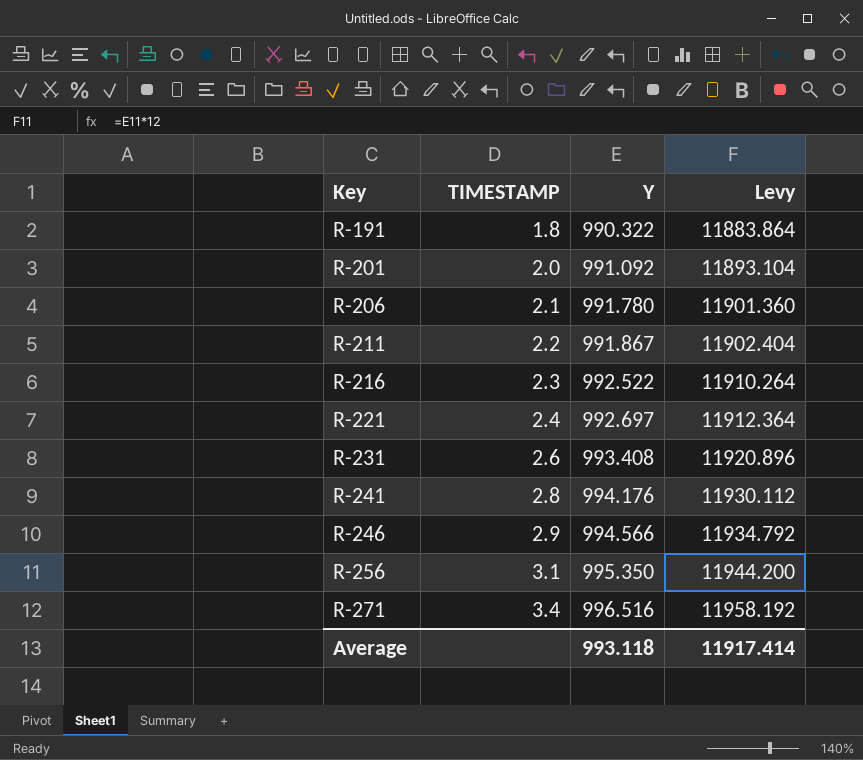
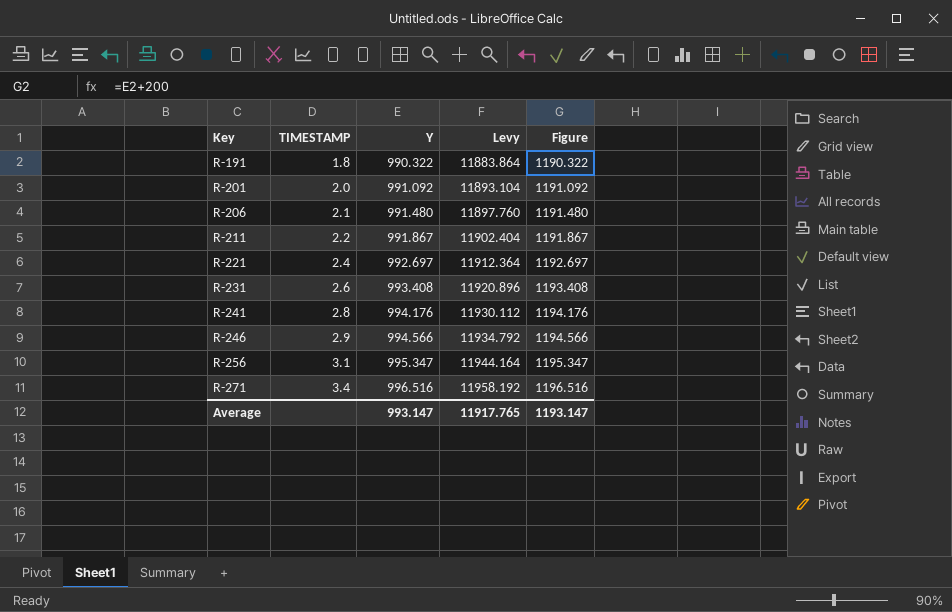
column Figure | formula: none -> [Y] + 200
row R-216: 2.3 | 992.522 | 11910.264 -> none
R-206 | Y: 991.780 -> 991.480
R-206 | Levy: 11901.360 -> 11897.760
R-256 | Y: 995.350 -> 995.347
R-256 | Levy: 11944.200 -> 11944.164
Average | Y: 993.118 -> 993.147
Average | Levy: 11917.414 -> 11917.765

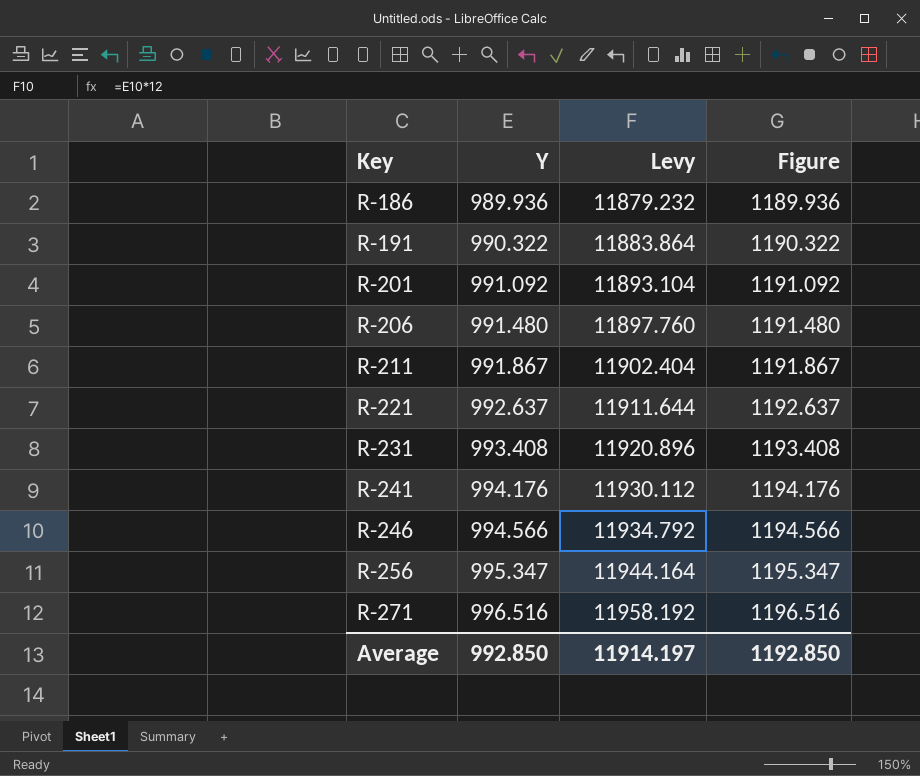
column TIMESTAMP | position: 2 -> none
row R-186: none -> 989.936 | 11879.232 | 1189.936
R-221 | Y: 992.697 -> 992.637
R-221 | Levy: 11912.364 -> 11911.644
R-221 | Figure: 1192.697 -> 1192.637
Average | Y: 993.147 -> 992.850
Average | Levy: 11917.765 -> 11914.197
Average | Figure: 1193.147 -> 1192.850

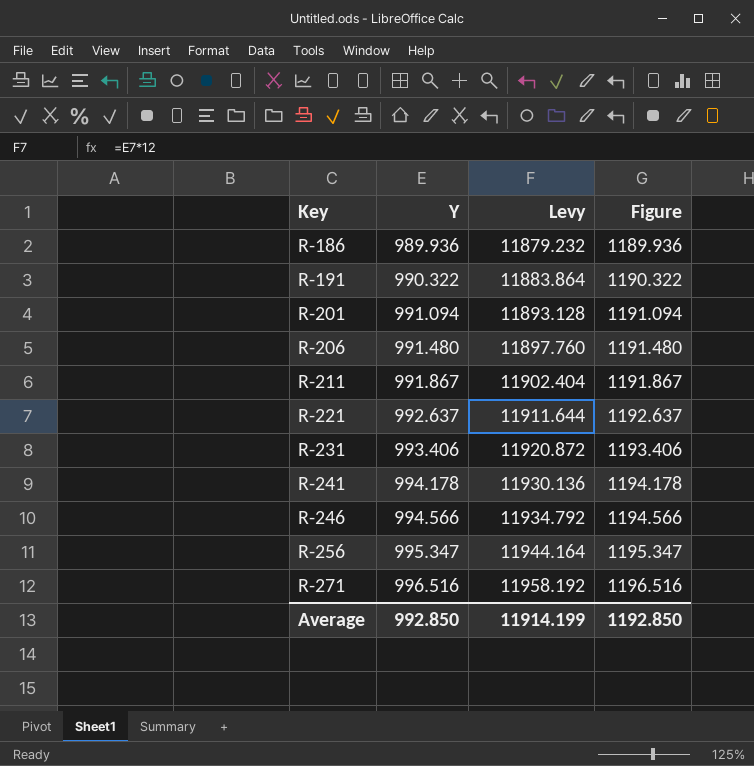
R-201 | Y: 991.092 -> 991.094
R-201 | Levy: 11893.104 -> 11893.128
R-201 | Figure: 1191.092 -> 1191.094
R-231 | Y: 993.408 -> 993.406
R-231 | Levy: 11920.896 -> 11920.872
R-231 | Figure: 1193.408 -> 1193.406
R-241 | Y: 994.176 -> 994.178
R-241 | Levy: 11930.112 -> 11930.136
R-241 | Figure: 1194.176 -> 1194.178
Average | Levy: 11914.197 -> 11914.199

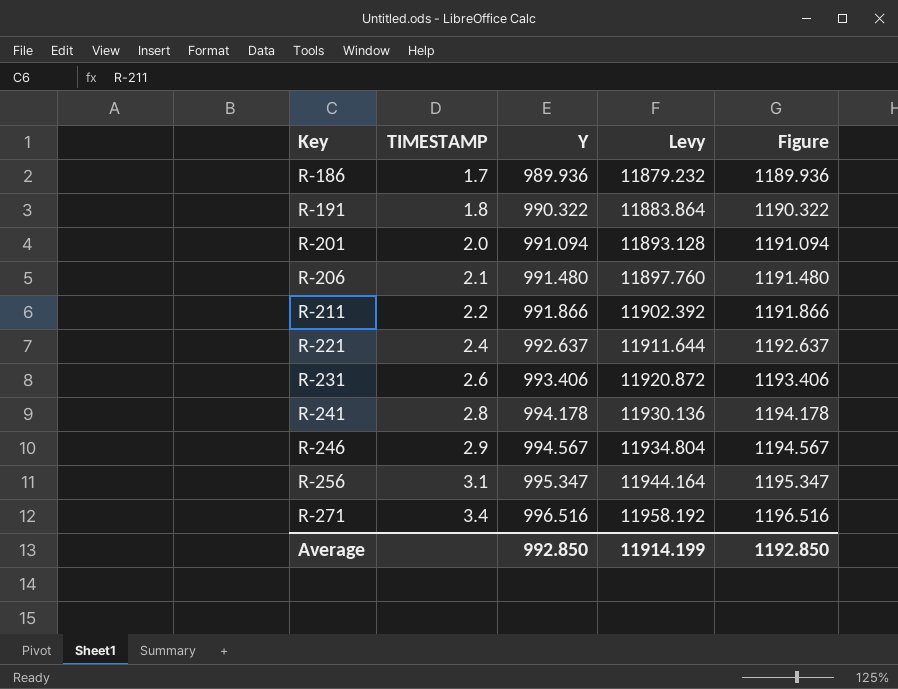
column TIMESTAMP | position: none -> 2
R-211 | Y: 991.867 -> 991.866
R-211 | Levy: 11902.404 -> 11902.392
R-211 | Figure: 1191.867 -> 1191.866
R-246 | Y: 994.566 -> 994.567
R-246 | Levy: 11934.792 -> 11934.804
R-246 | Figure: 1194.566 -> 1194.567

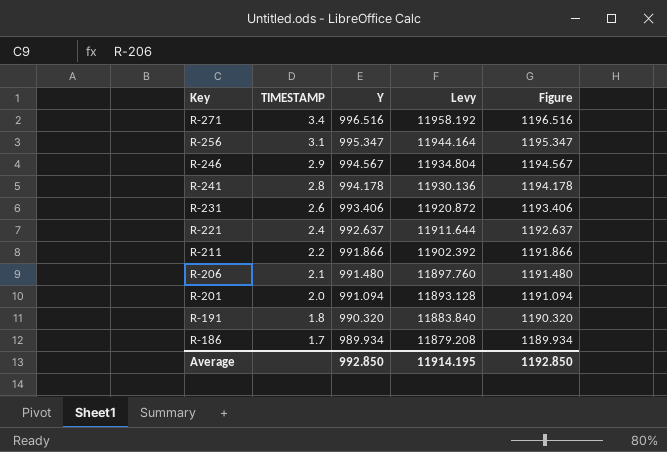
row order: Key ascending -> Key descending
R-191 | Y: 990.322 -> 990.320
R-191 | Levy: 11883.864 -> 11883.840
R-191 | Figure: 1190.322 -> 1190.320
R-186 | Y: 989.936 -> 989.934
R-186 | Levy: 11879.232 -> 11879.208
R-186 | Figure: 1189.936 -> 1189.934
Average | Levy: 11914.199 -> 11914.195

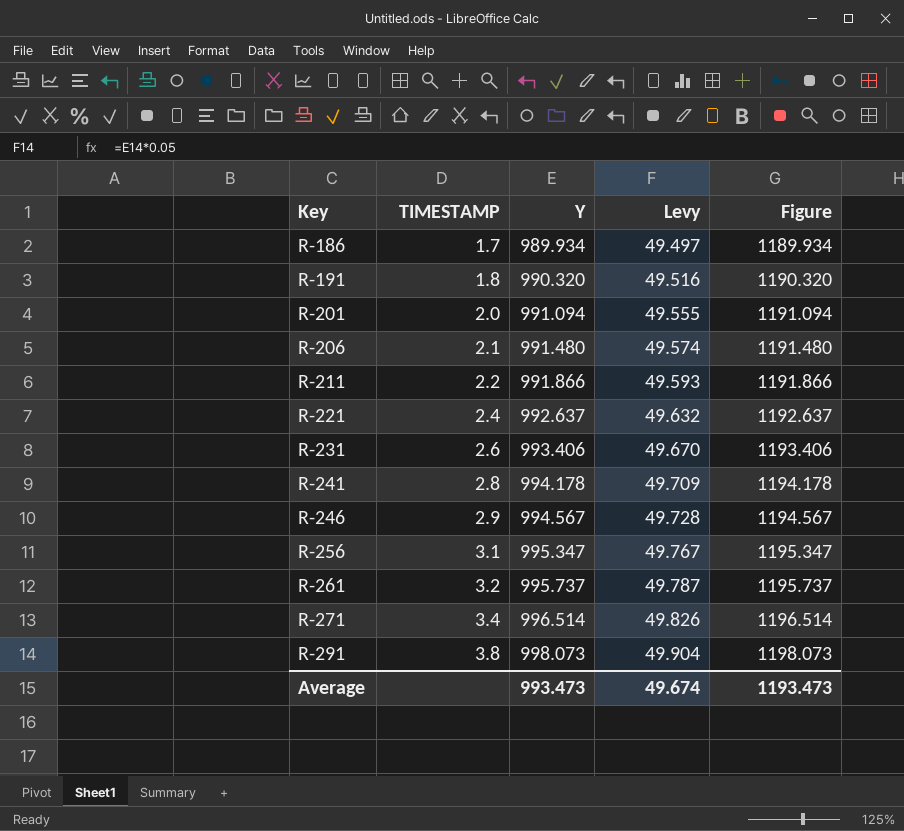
row order: Key descending -> Key ascending
column Levy | formula: [Y] * 12 -> [Y] * 0.05
row R-261: none -> 3.2 | 995.737 | 49.787 | 1195.737
R-271 | Y: 996.516 -> 996.514
R-271 | Figure: 1196.516 -> 1196.514
row R-291: none -> 3.8 | 998.073 | 49.904 | 1198.073
Average | Y: 992.850 -> 993.473
Average | Levy: 11914.195 -> 49.674
Average | Figure: 1192.850 -> 1193.473

